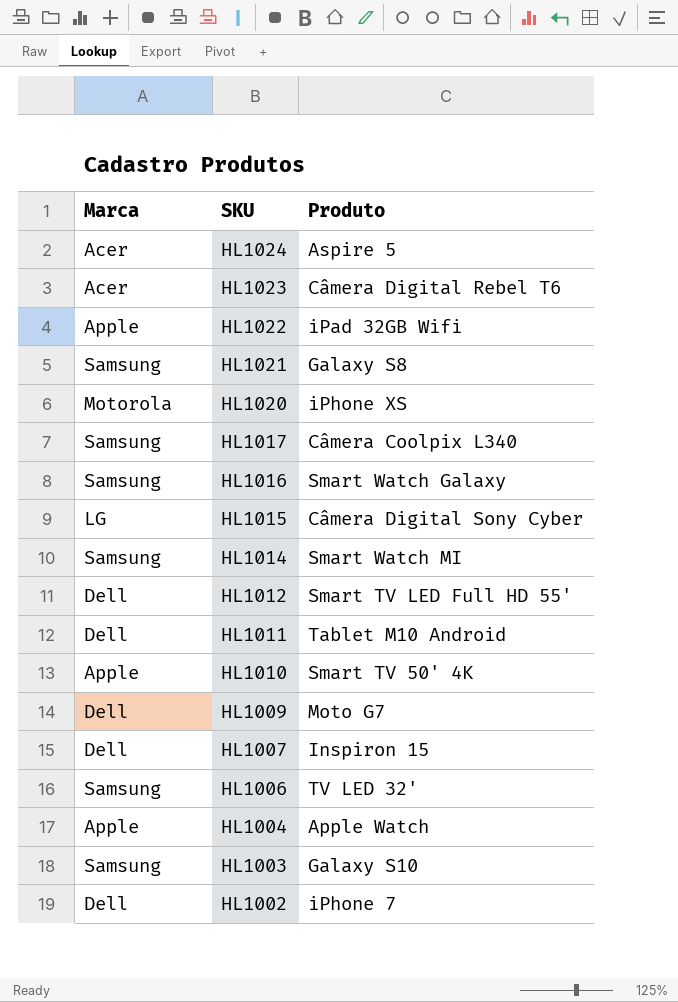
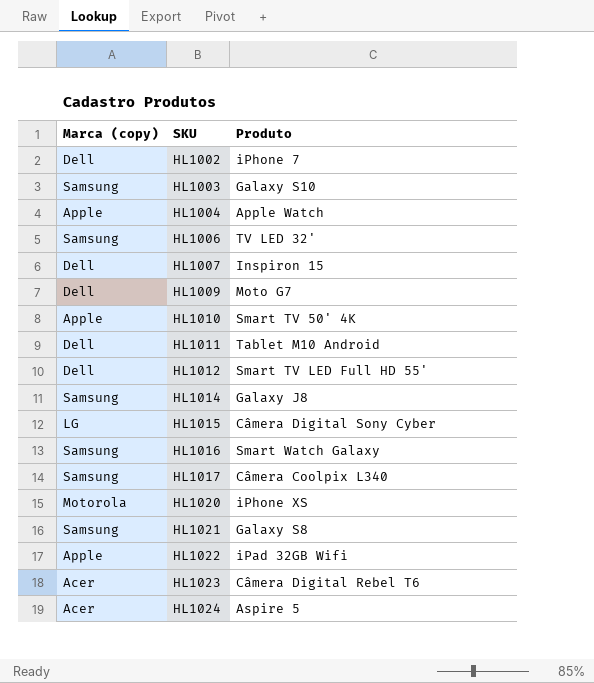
row order: SKU descending -> SKU ascending
column name: Marca -> Marca (copy)
HL1014 | Produto: Smart Watch MI -> Galaxy J8

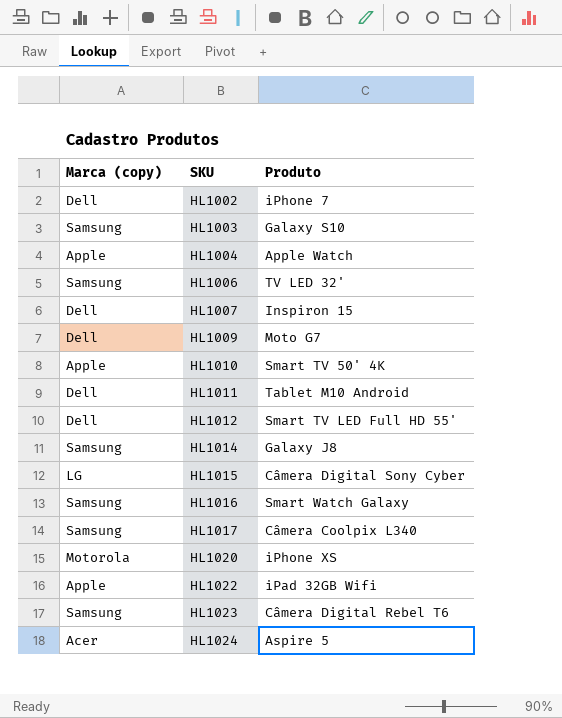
row HL1021: Samsung | Galaxy S8 -> none
HL1023 | Marca (copy): Acer -> Samsung

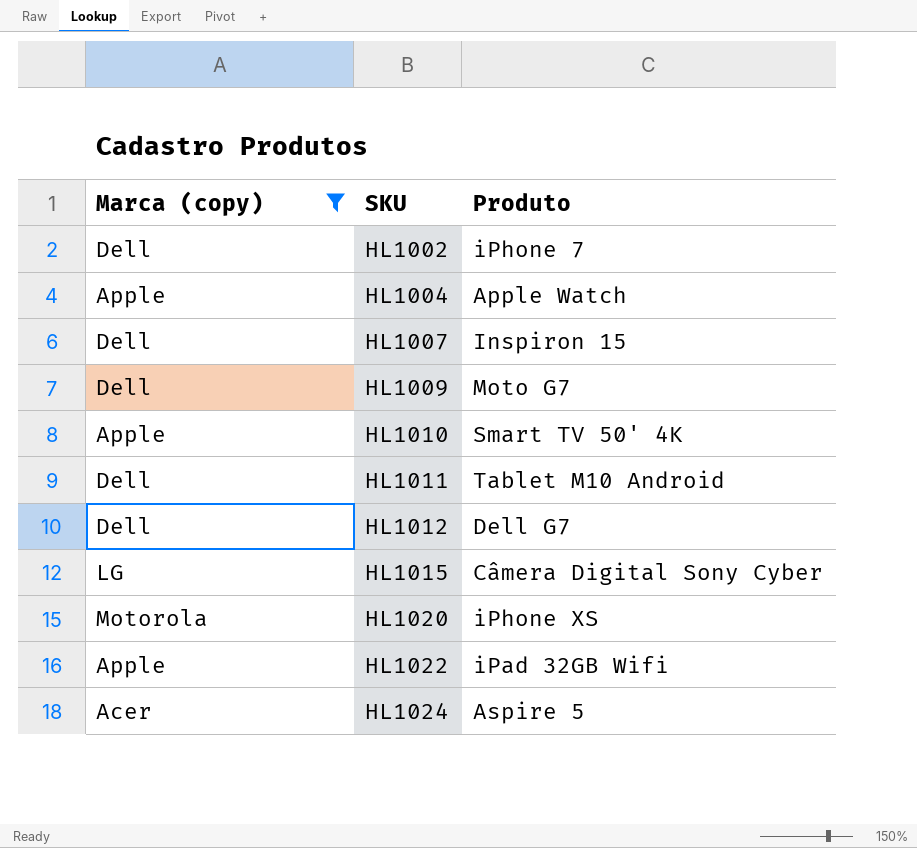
filter: none -> Marca (copy) != Samsung
HL1012 | Produto: Smart TV LED Full HD 55' -> Dell G7

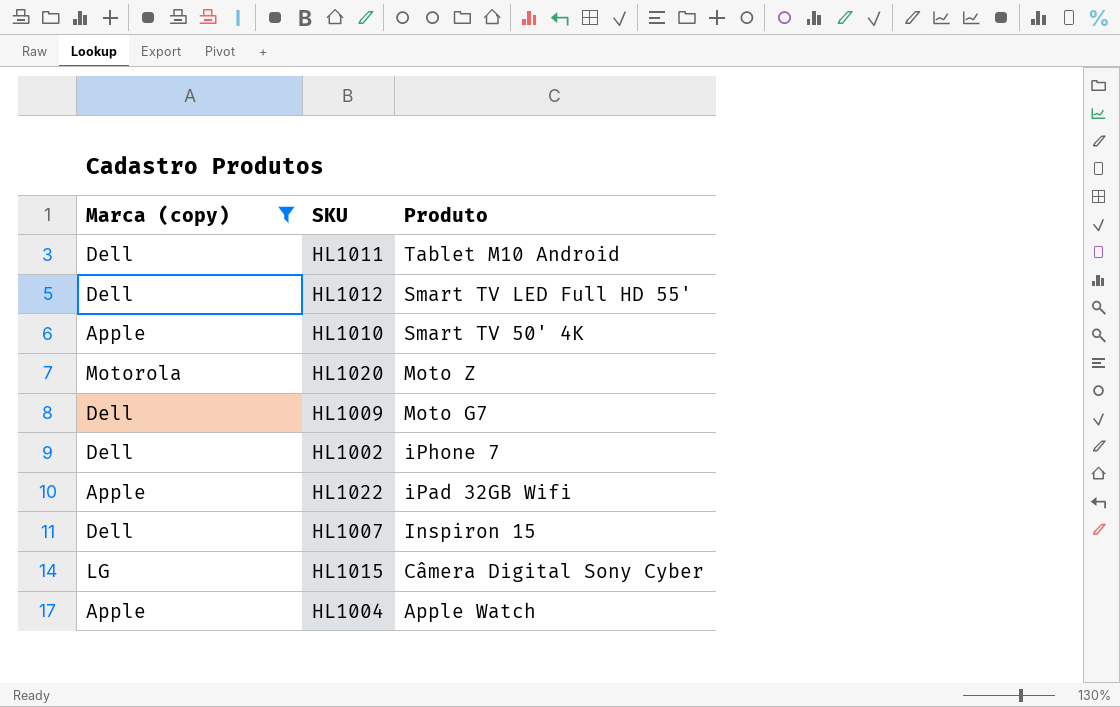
row order: SKU ascending -> Produto descending
row HL1024: Acer | Aspire 5 -> none
HL1012 | Produto: Dell G7 -> Smart TV LED Full HD 55'
HL1020 | Produto: iPhone XS -> Moto Z

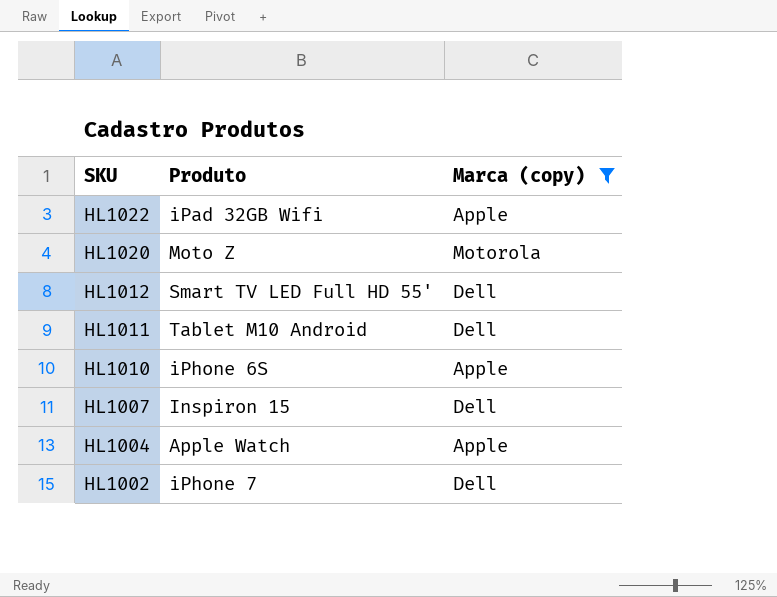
row order: Produto descending -> SKU descending
column Marca (copy) | position: 1 -> 3
row HL1009: Dell | Moto G7 -> none
row HL1015: LG | Câmera Digital Sony Cyber -> none
HL1010 | Produto: Smart TV 50' 4K -> iPhone 6S

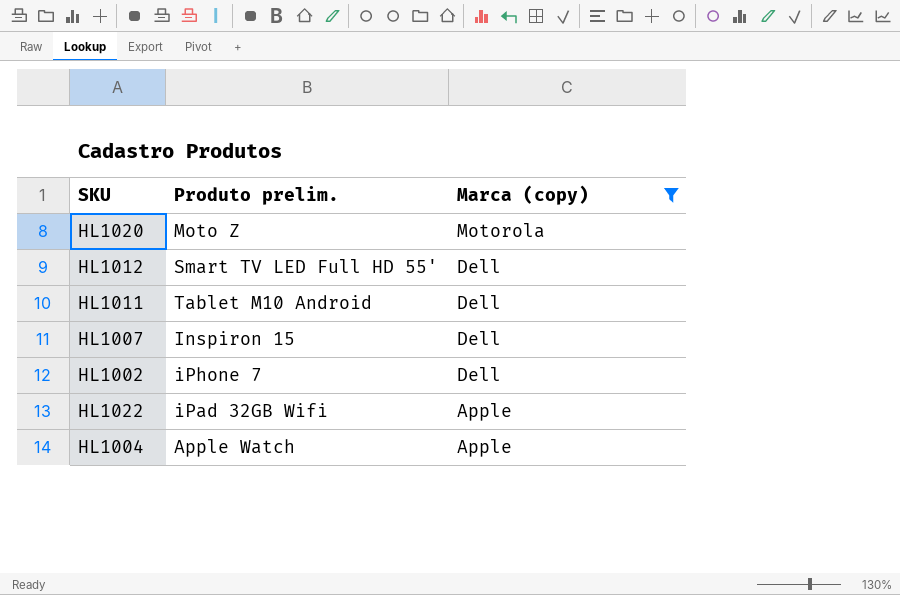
row order: SKU descending -> Marca (copy) descending
column name: Produto -> Produto prelim.
row HL1010: iPhone 6S | Apple -> none

